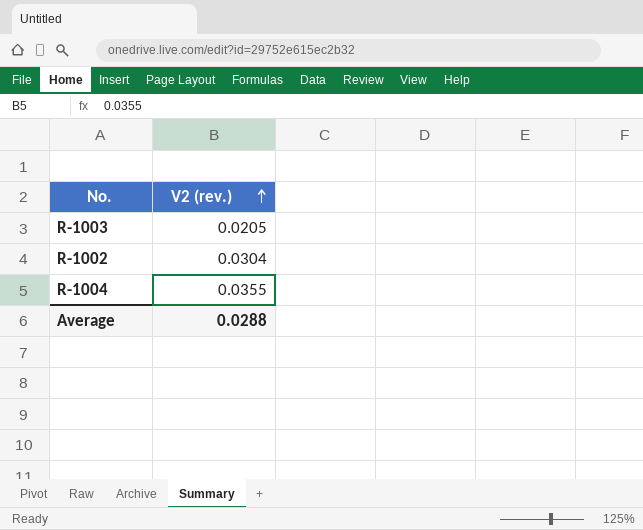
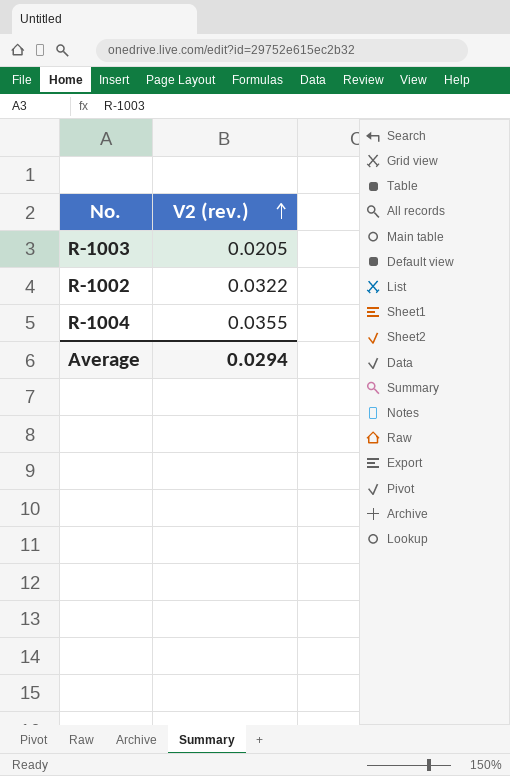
R-1002 | V2 (rev.): 0.0304 -> 0.0322
Average | V2 (rev.): 0.0288 -> 0.0294

